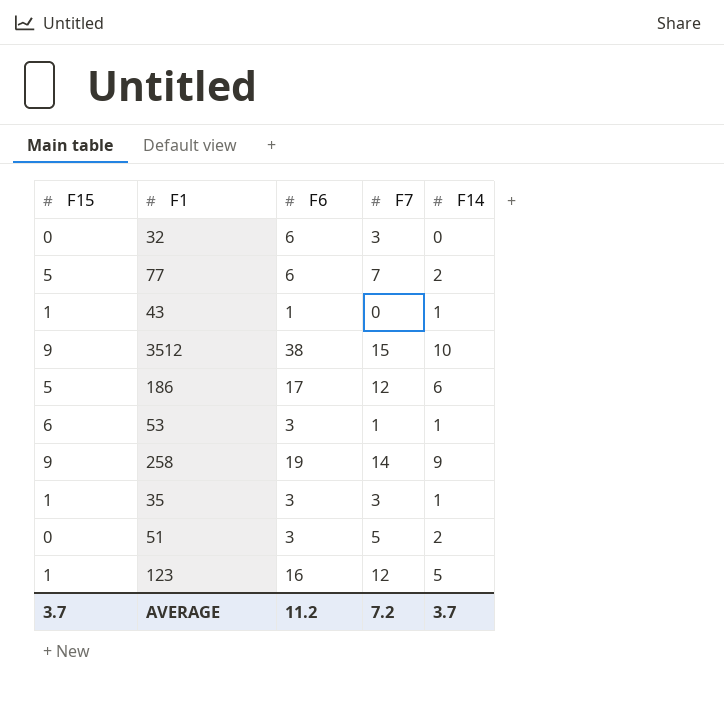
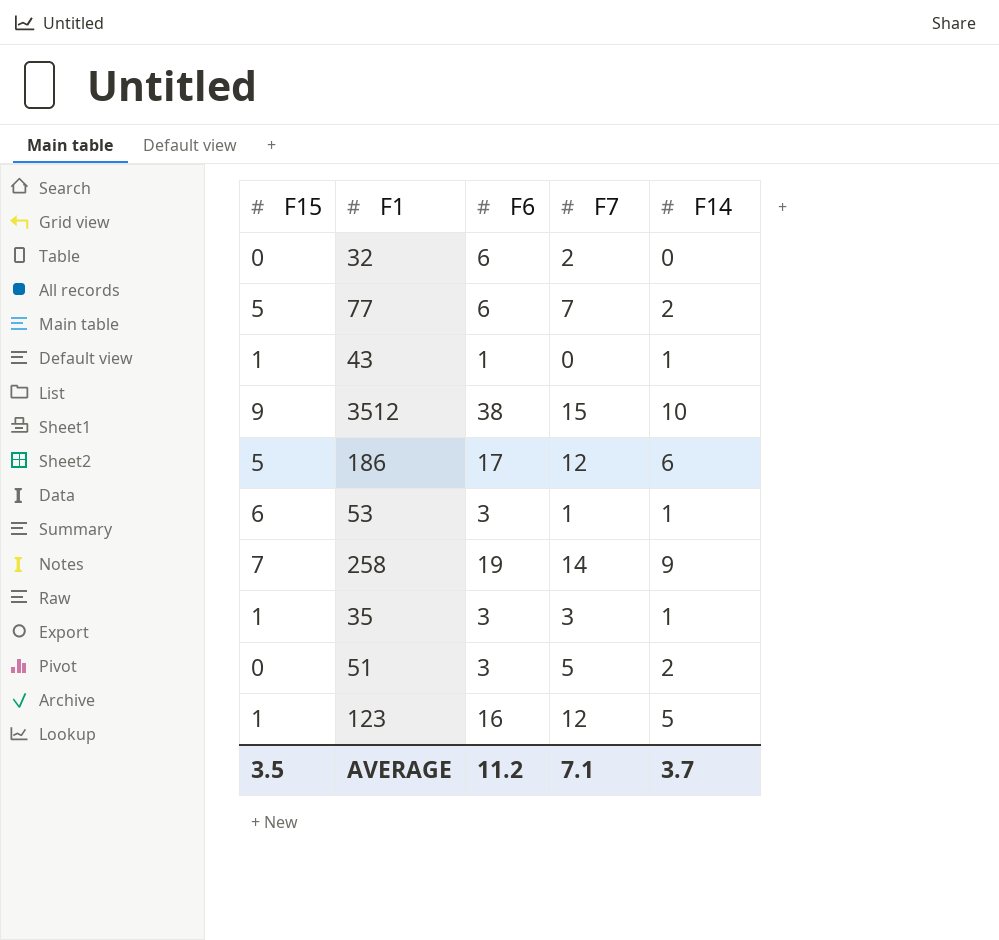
32 | F7: 3 -> 2
258 | F15: 9 -> 7
AVERAGE | F15: 3.7 -> 3.5
AVERAGE | F7: 7.2 -> 7.1

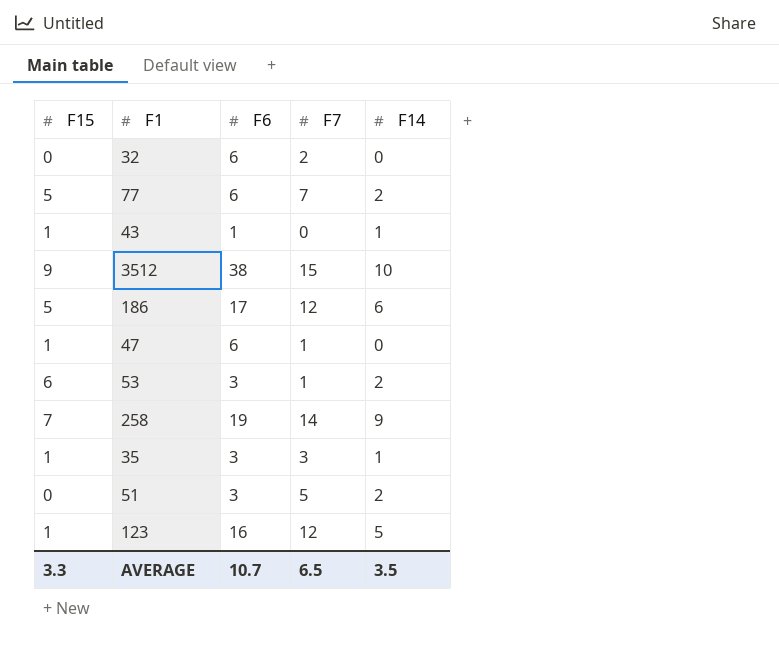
row 47: none -> 1 | 6 | 1 | 0
53 | F14: 1 -> 2
AVERAGE | F15: 3.5 -> 3.3
AVERAGE | F6: 11.2 -> 10.7
AVERAGE | F7: 7.1 -> 6.5
AVERAGE | F14: 3.7 -> 3.5

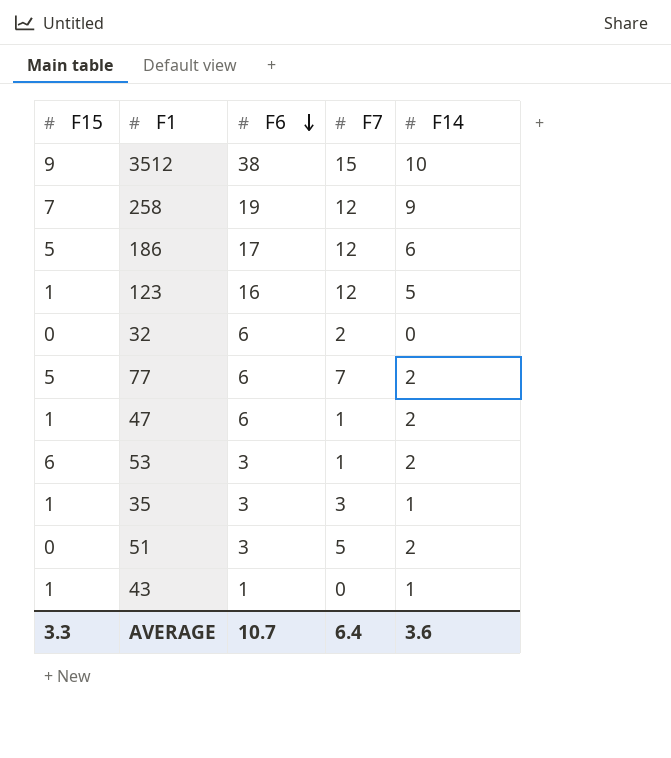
row order: none -> F6 descending
258 | F7: 14 -> 12
47 | F14: 0 -> 2
AVERAGE | F7: 6.5 -> 6.4
AVERAGE | F14: 3.5 -> 3.6

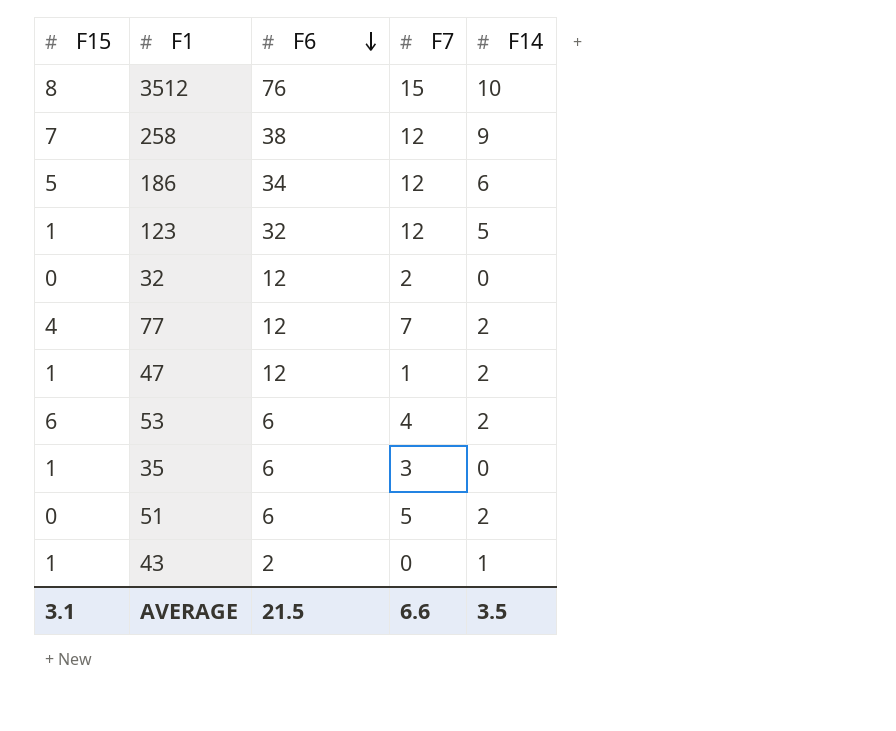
3512 | F15: 9 -> 8
3512 | F6: 38 -> 76
258 | F6: 19 -> 38
186 | F6: 17 -> 34
123 | F6: 16 -> 32
32 | F6: 6 -> 12
77 | F15: 5 -> 4
77 | F6: 6 -> 12
47 | F6: 6 -> 12
53 | F6: 3 -> 6
53 | F7: 1 -> 4
35 | F6: 3 -> 6
35 | F14: 1 -> 0
51 | F6: 3 -> 6
43 | F6: 1 -> 2
AVERAGE | F15: 3.3 -> 3.1
AVERAGE | F6: 10.7 -> 21.5
AVERAGE | F7: 6.4 -> 6.6
AVERAGE | F14: 3.6 -> 3.5

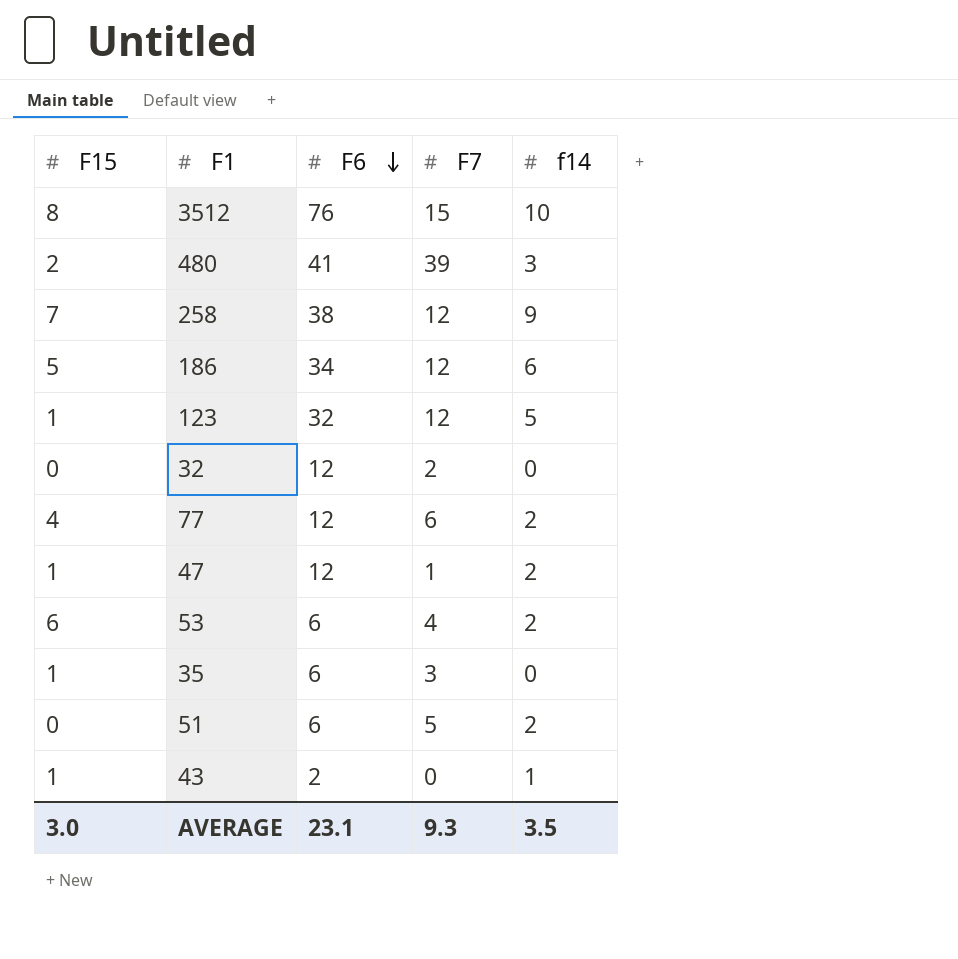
column name: F14 -> f14
row 480: none -> 2 | 41 | 39 | 3
77 | F7: 7 -> 6
AVERAGE | F15: 3.1 -> 3.0
AVERAGE | F6: 21.5 -> 23.1
AVERAGE | F7: 6.6 -> 9.3

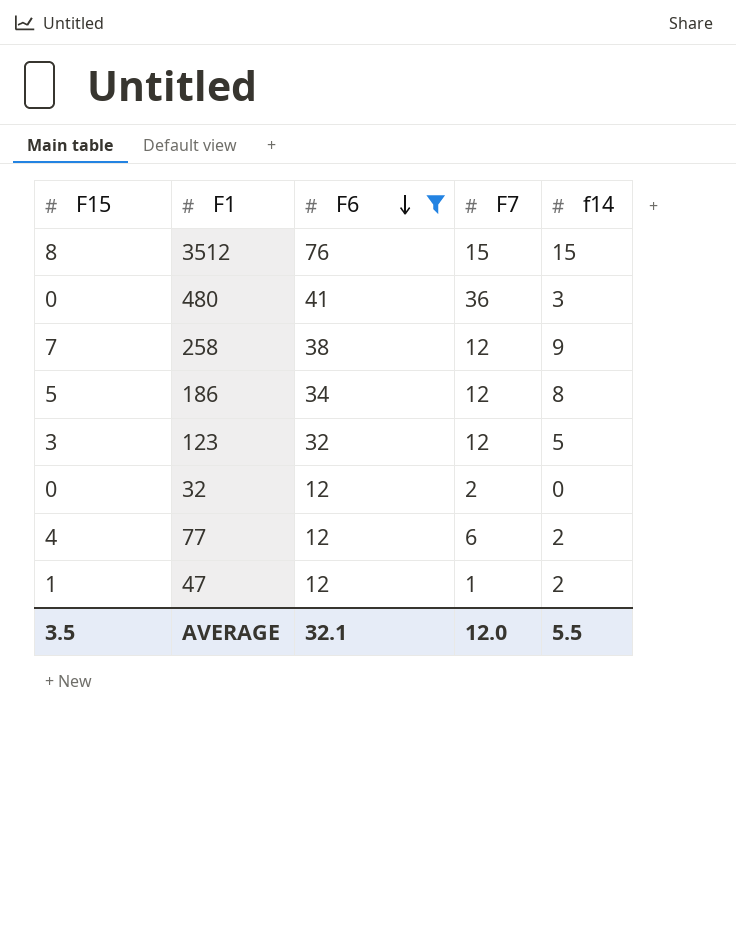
filter: none -> F6 >= 12
3512 | f14: 10 -> 15
480 | F15: 2 -> 0
480 | F7: 39 -> 36
186 | f14: 6 -> 8
123 | F15: 1 -> 3
AVERAGE | F15: 3.0 -> 3.5
AVERAGE | F6: 23.1 -> 32.1
AVERAGE | F7: 9.3 -> 12.0
AVERAGE | f14: 3.5 -> 5.5

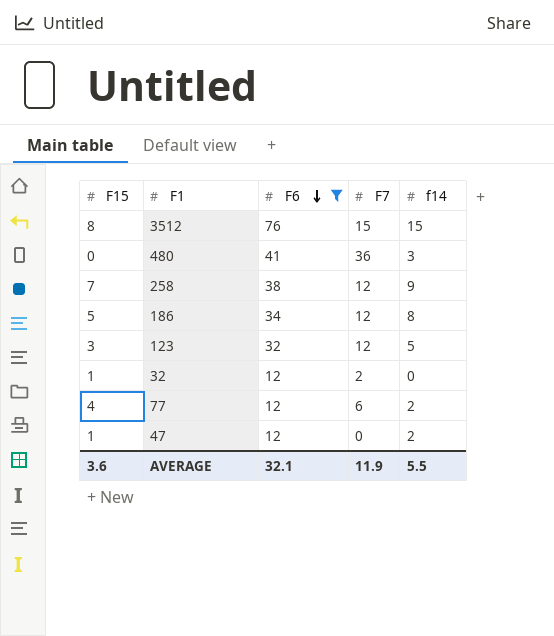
32 | F15: 0 -> 1
47 | F7: 1 -> 0
AVERAGE | F15: 3.5 -> 3.6
AVERAGE | F7: 12.0 -> 11.9

